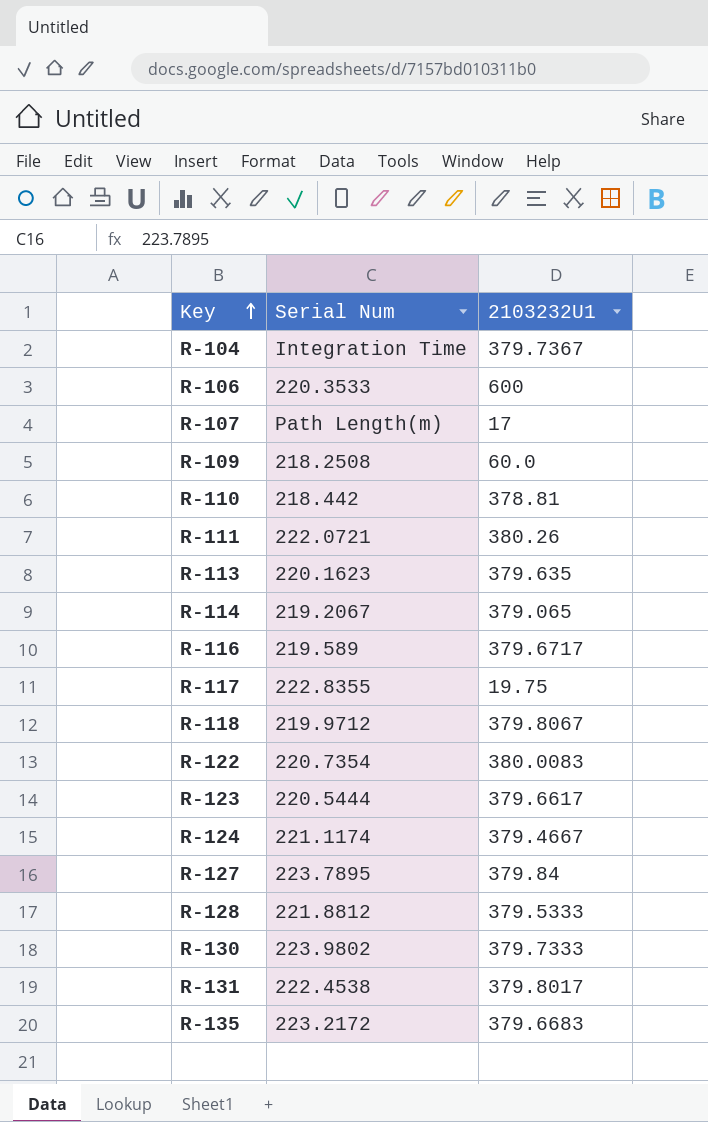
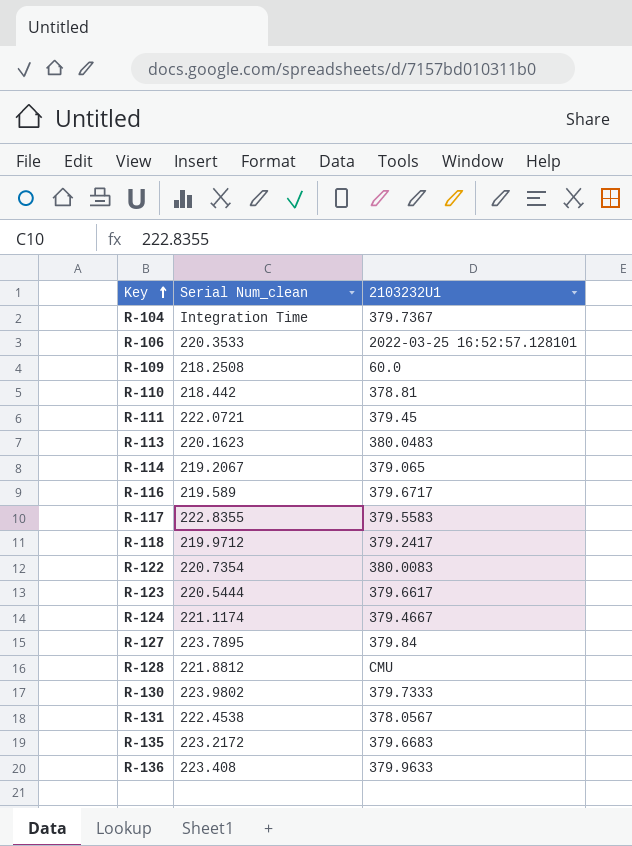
column name: Serial Num -> Serial Num_clean
row R-107: Path Length(m) | 17 -> none
R-106 | 2103232U1: 600 -> 2022-03-25 16:52:57.128101
R-111 | 2103232U1: 380.26 -> 379.45
R-113 | 2103232U1: 379.635 -> 380.0483
R-117 | 2103232U1: 19.75 -> 379.5583
R-118 | 2103232U1: 379.8067 -> 379.2417
R-128 | 2103232U1: 379.5333 -> CMU
R-131 | 2103232U1: 379.8017 -> 378.0567
row R-136: none -> 223.408 | 379.9633

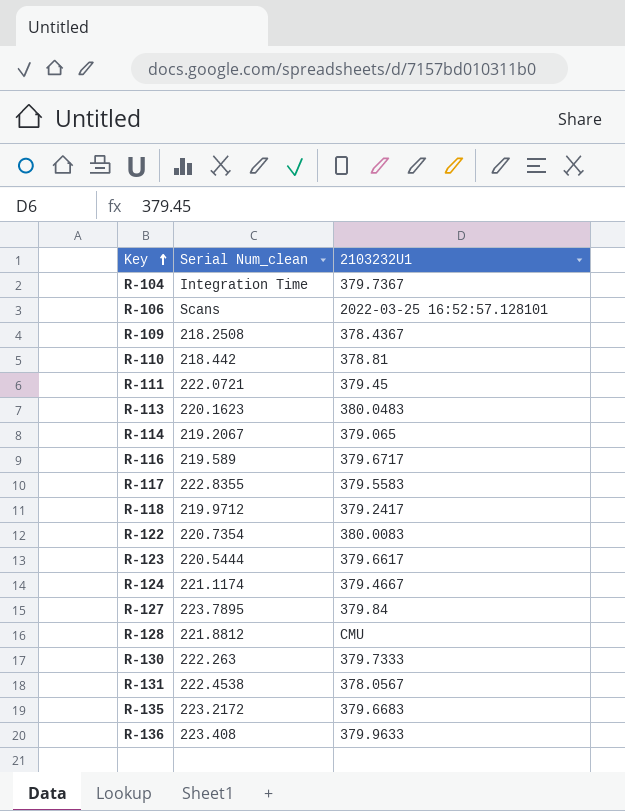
R-106 | Serial Num_clean: 220.3533 -> Scans
R-109 | 2103232U1: 60.0 -> 378.4367
R-130 | Serial Num_clean: 223.9802 -> 222.263

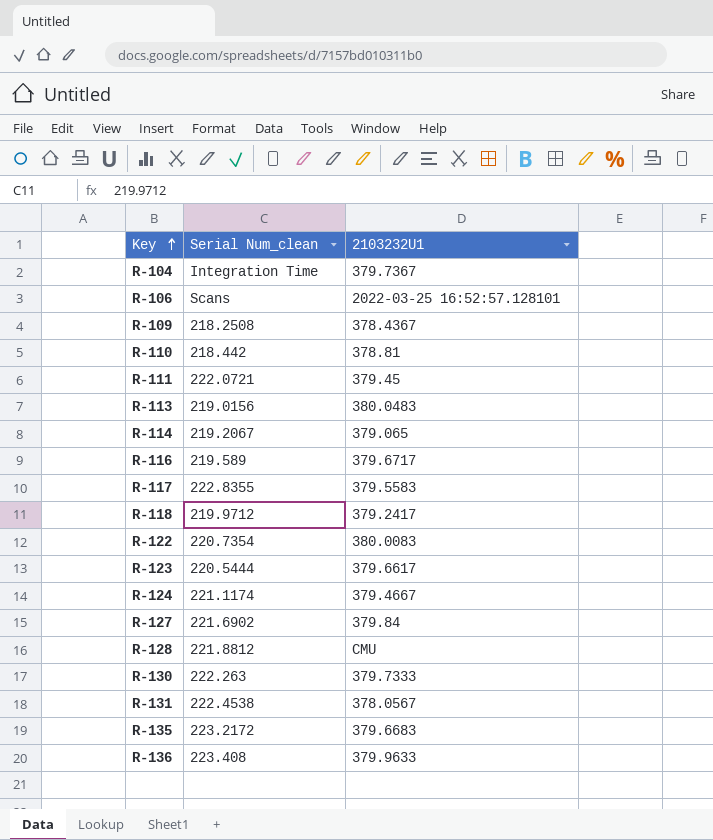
R-113 | Serial Num_clean: 220.1623 -> 219.0156
R-127 | Serial Num_clean: 223.7895 -> 221.6902

